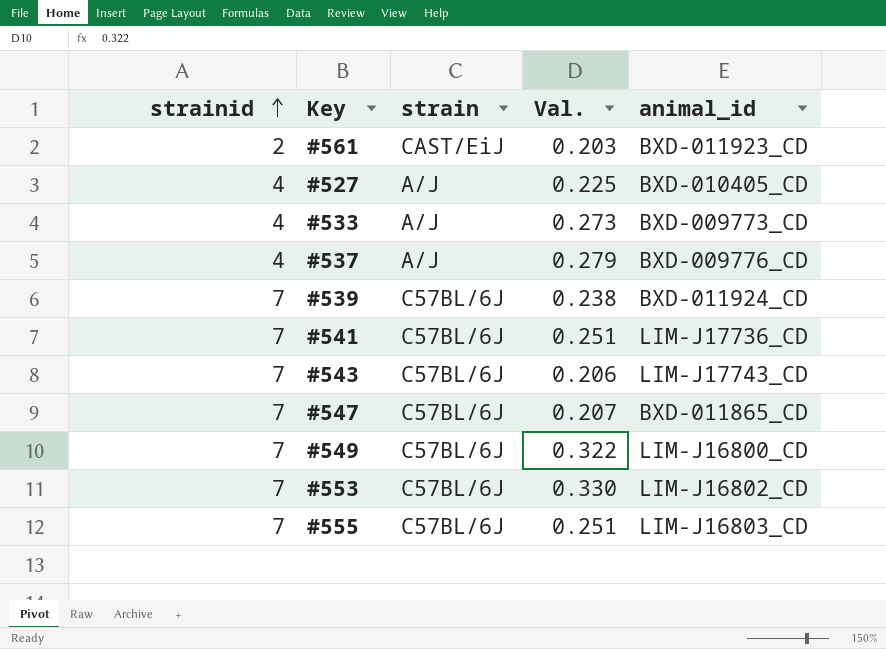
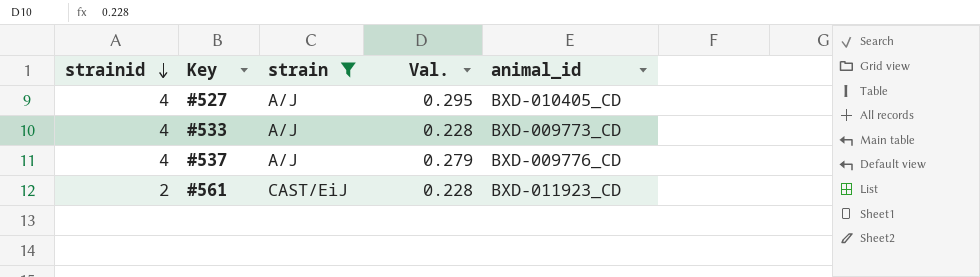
filter: none -> strain != C57BL/6J
row order: strainid ascending -> strainid descending
#527 | Val.: 0.225 -> 0.295
#533 | Val.: 0.273 -> 0.228
#561 | Val.: 0.203 -> 0.228

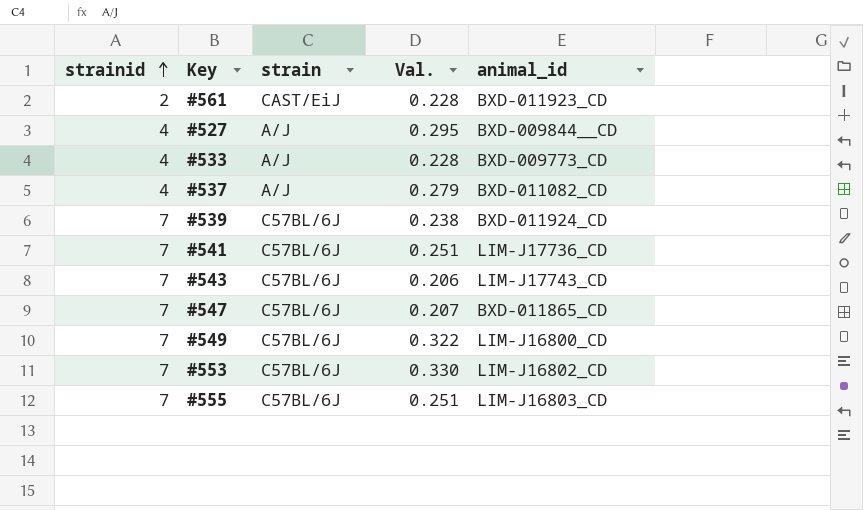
filter: strain != C57BL/6J -> none
row order: strainid descending -> strainid ascending
#527 | animal_id: BXD-010405_CD -> BXD-009844__CD
#537 | animal_id: BXD-009776_CD -> BXD-011082_CD

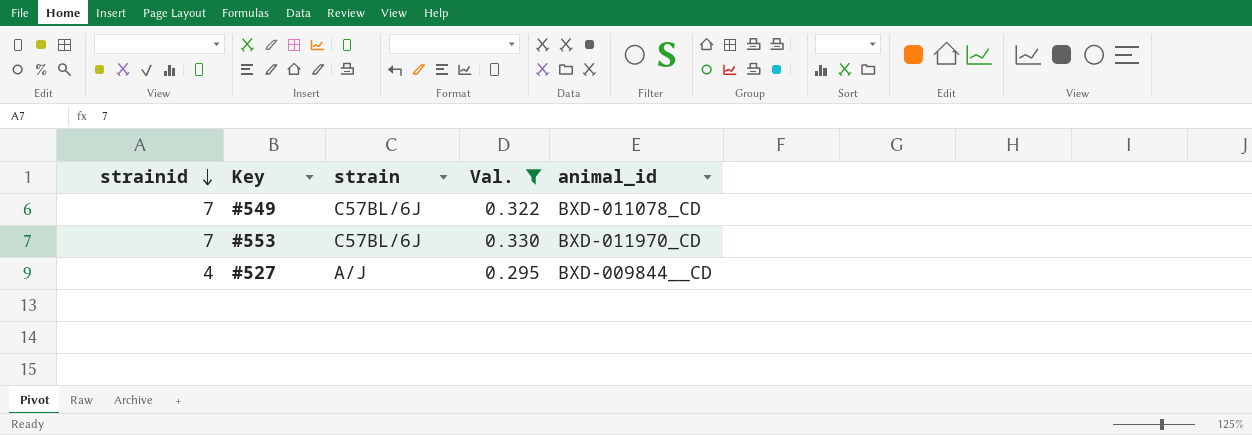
filter: none -> Val. >= 0.295
row order: strainid ascending -> strainid descending
#549 | animal_id: LIM-J16800_CD -> BXD-011078_CD
#553 | animal_id: LIM-J16802_CD -> BXD-011970_CD

